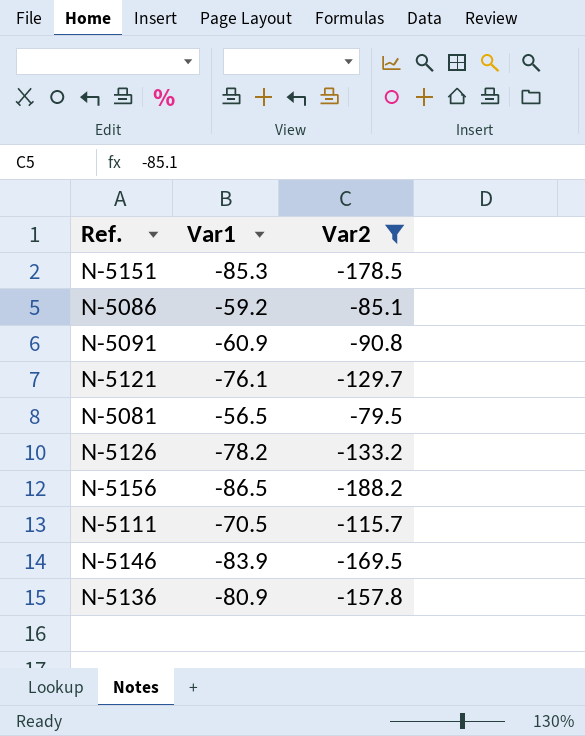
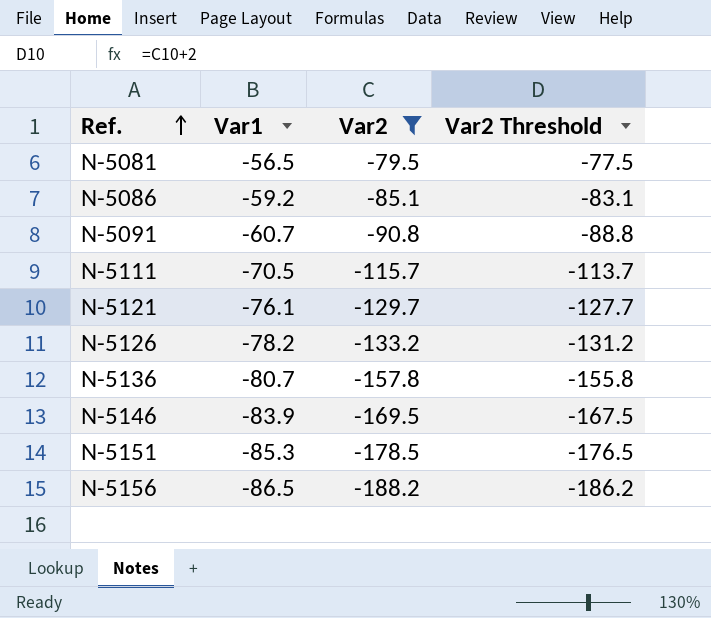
row order: none -> Ref. ascending
column Var2 Threshold | formula: none -> [Var2] + 2
N-5091 | Var1: -60.9 -> -60.7
N-5136 | Var1: -80.9 -> -80.7

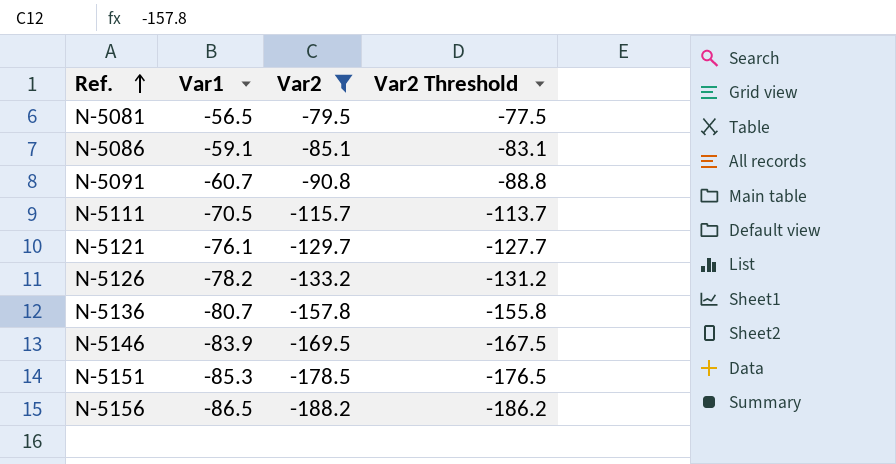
N-5086 | Var1: -59.2 -> -59.1

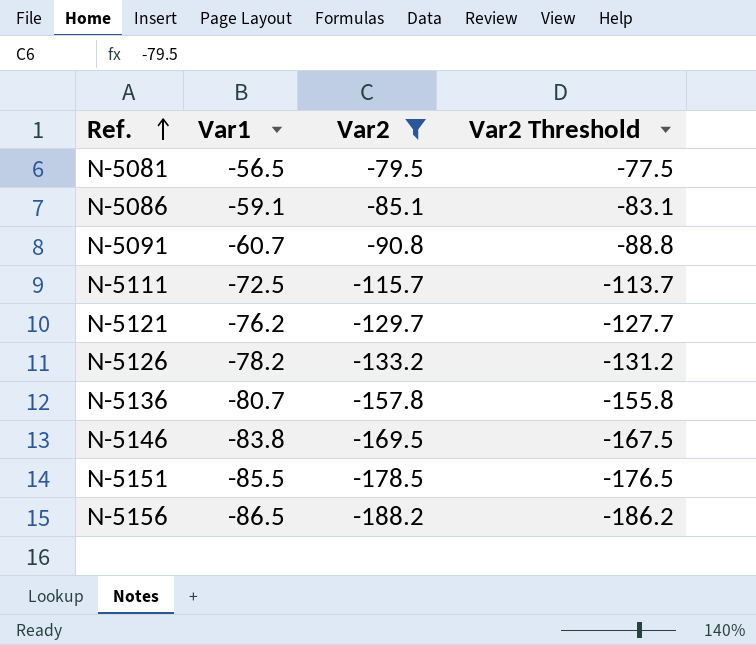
N-5111 | Var1: -70.5 -> -72.5
N-5121 | Var1: -76.1 -> -76.2
N-5146 | Var1: -83.9 -> -83.8
N-5151 | Var1: -85.3 -> -85.5

